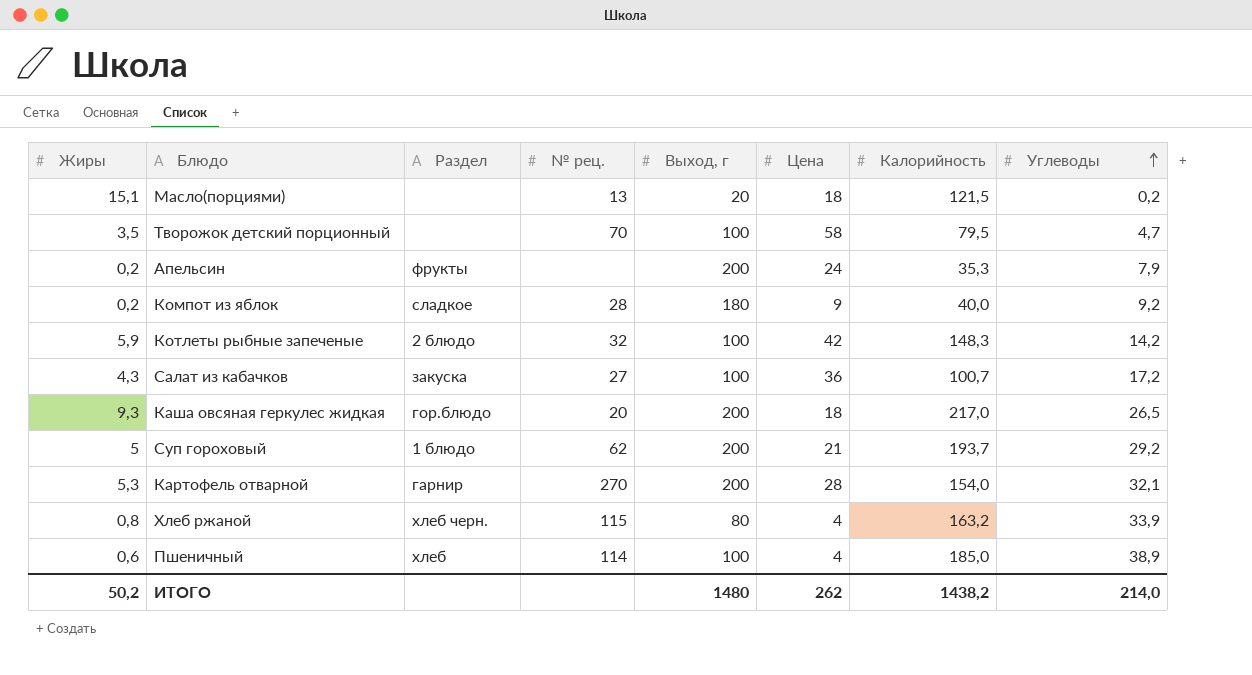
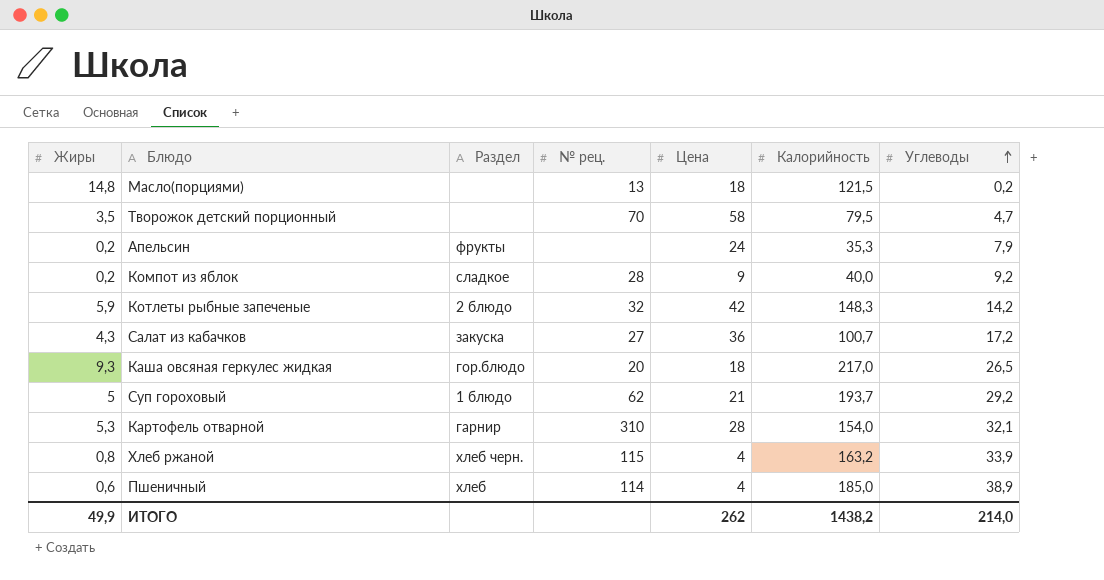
column Выход, г | position: 5 -> none
Масло(порциями) | Жиры: 15,1 -> 14,8
Картофель отварной | № рец.: 270 -> 310
ИТОГО | Жиры: 50,2 -> 49,9

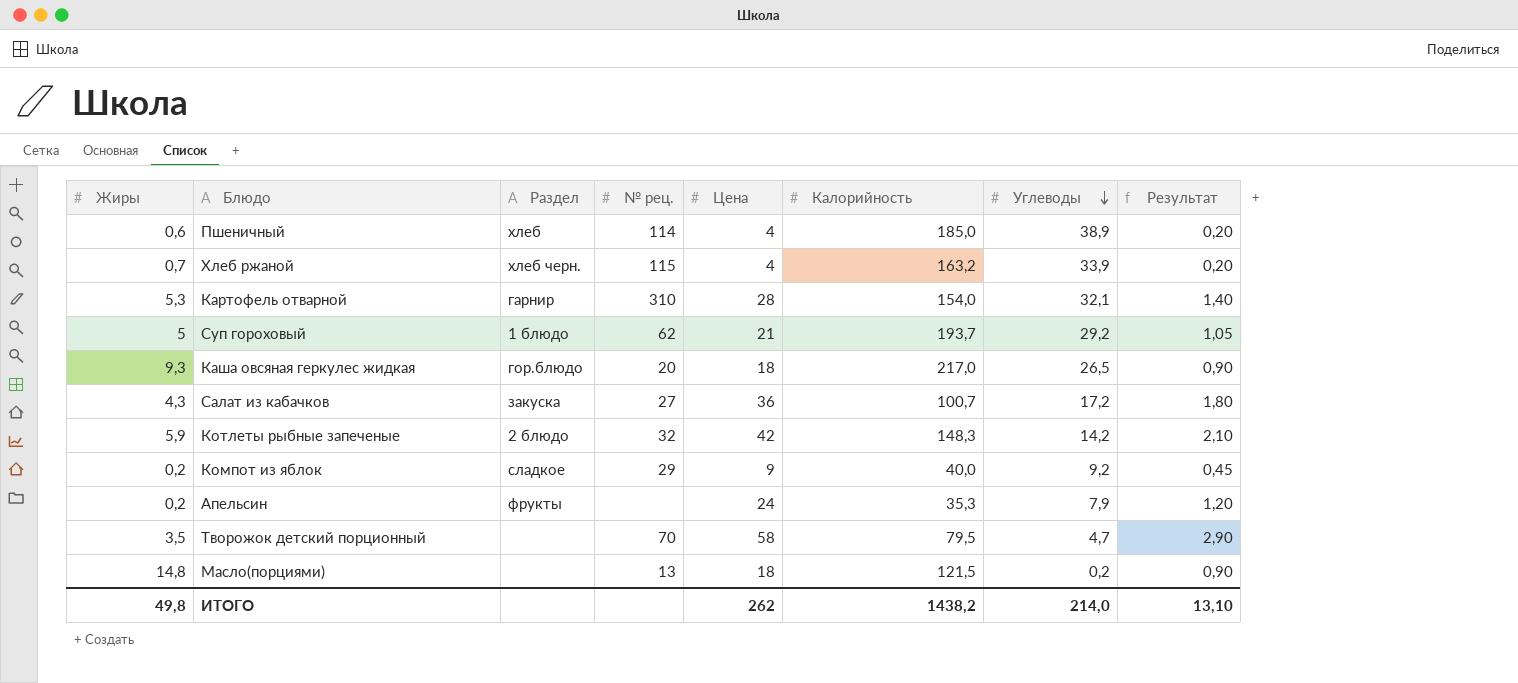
row order: Углеводы ascending -> Углеводы descending
column Результат | formula: none -> [Цена] * 0,05
Хлеб ржаной | Жиры: 0,8 -> 0,7
Компот из яблок | № рец.: 28 -> 29
ИТОГО | Жиры: 49,9 -> 49,8

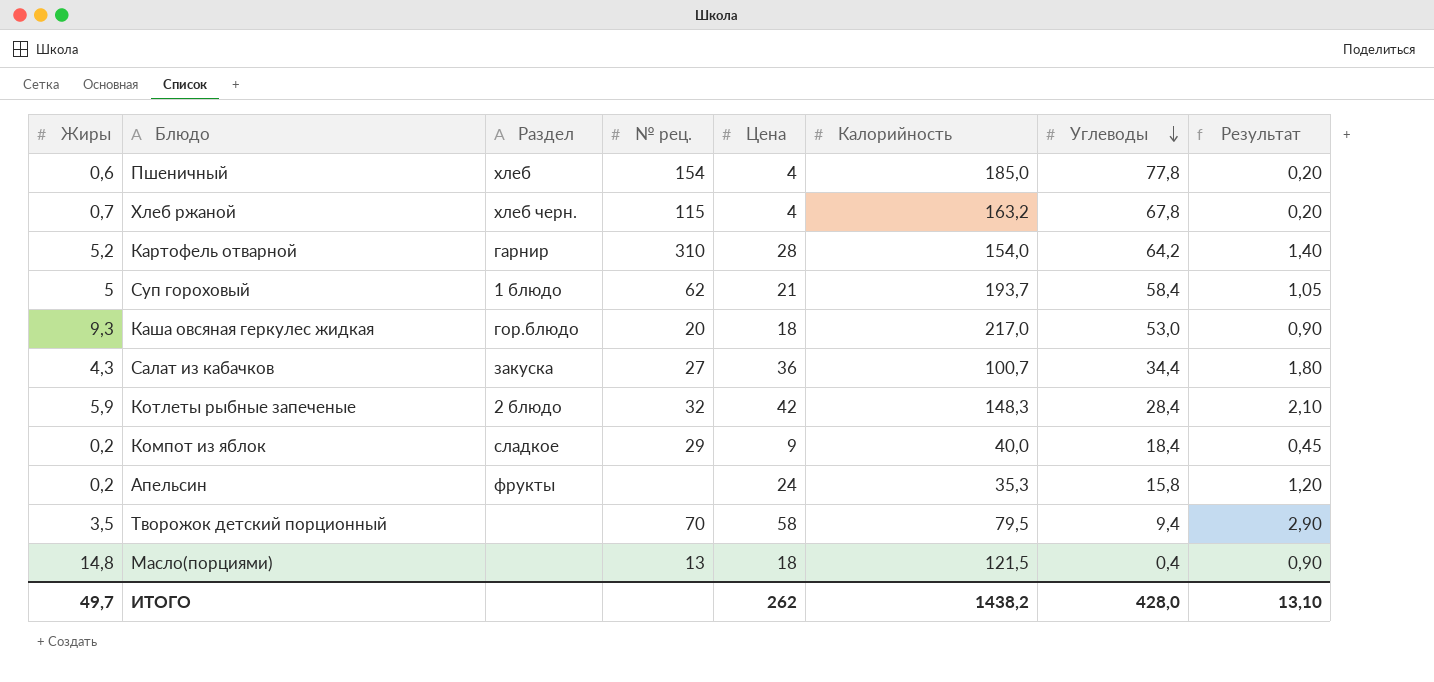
Пшеничный | № рец.: 114 -> 154
Пшеничный | Углеводы: 38,9 -> 77,8
Хлеб ржаной | Углеводы: 33,9 -> 67,8
Картофель отварной | Жиры: 5,3 -> 5,2
Картофель отварной | Углеводы: 32,1 -> 64,2
Суп гороховый | Углеводы: 29,2 -> 58,4
Каша овсяная геркулес жидкая | Углеводы: 26,5 -> 53,0
Салат из кабачков | Углеводы: 17,2 -> 34,4
Котлеты рыбные запеченые | Углеводы: 14,2 -> 28,4
Компот из яблок | Углеводы: 9,2 -> 18,4
Апельсин | Углеводы: 7,9 -> 15,8
Творожок детский порционный | Углеводы: 4,7 -> 9,4
Масло(порциями) | Углеводы: 0,2 -> 0,4
ИТОГО | Жиры: 49,8 -> 49,7
ИТОГО | Углеводы: 214,0 -> 428,0

